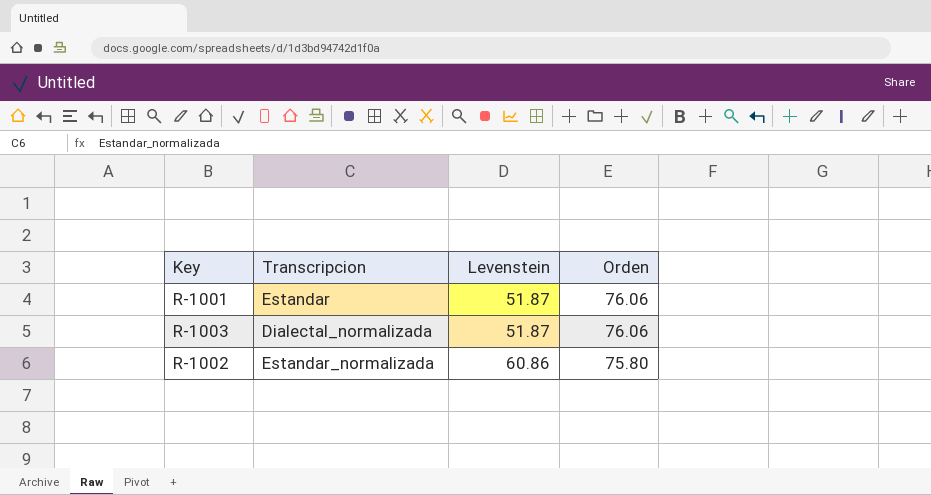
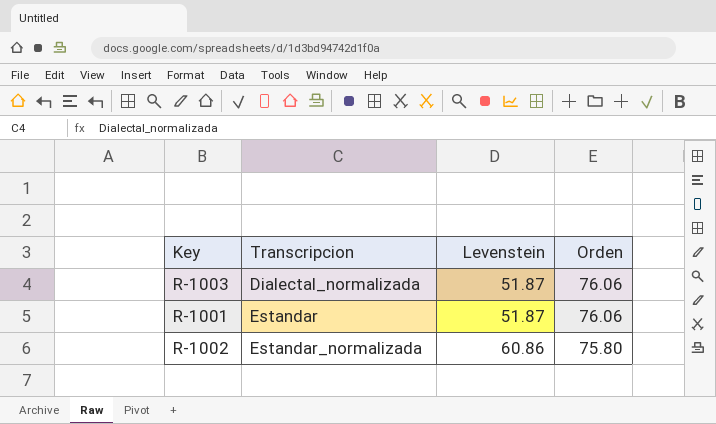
row order: Levenstein ascending -> Transcripcion ascending

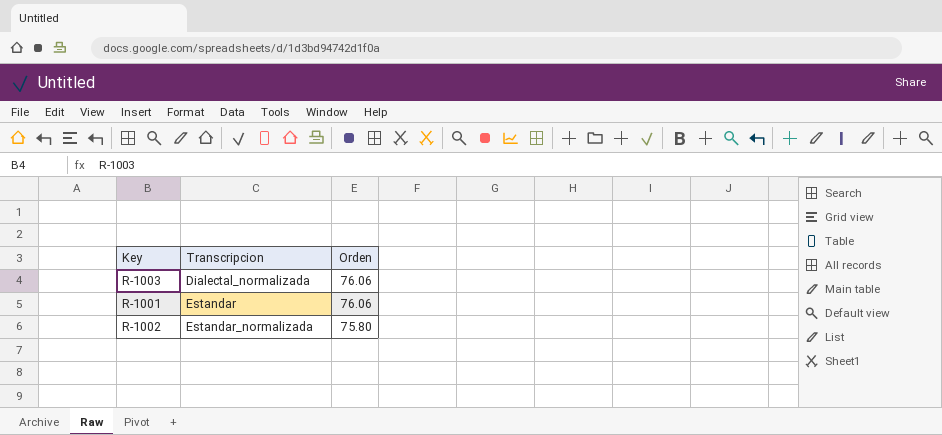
column Levenstein | position: 3 -> none

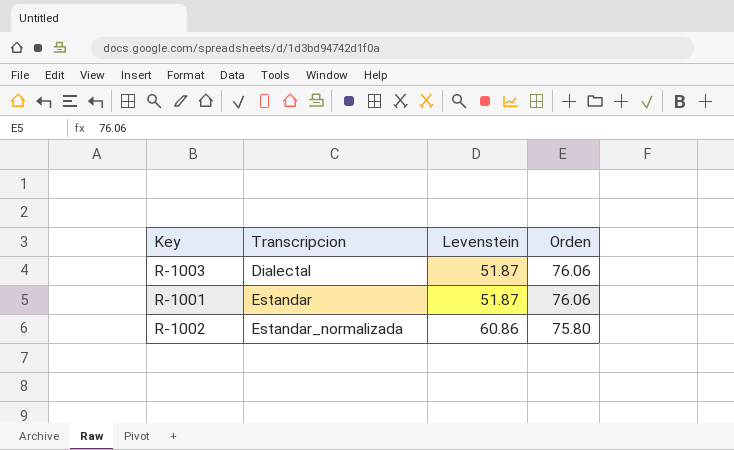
column Levenstein | position: none -> 3
R-1003 | Transcripcion: Dialectal_normalizada -> Dialectal

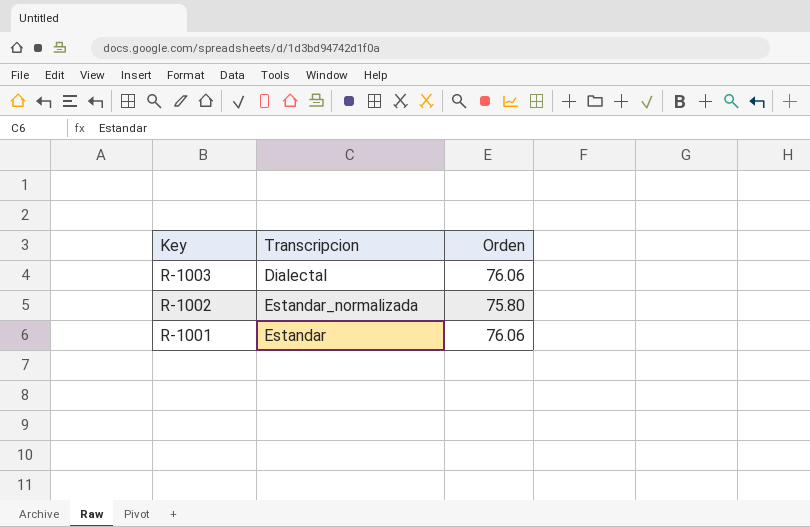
row order: Transcripcion ascending -> Key descending
column Levenstein | position: 3 -> none

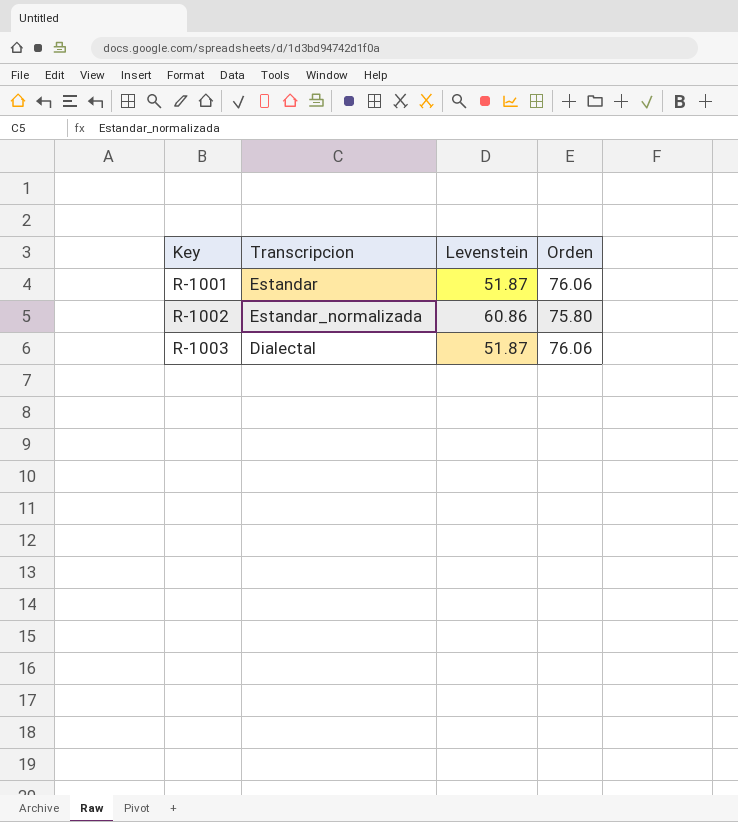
row order: Key descending -> Key ascending
column Levenstein | position: none -> 3

